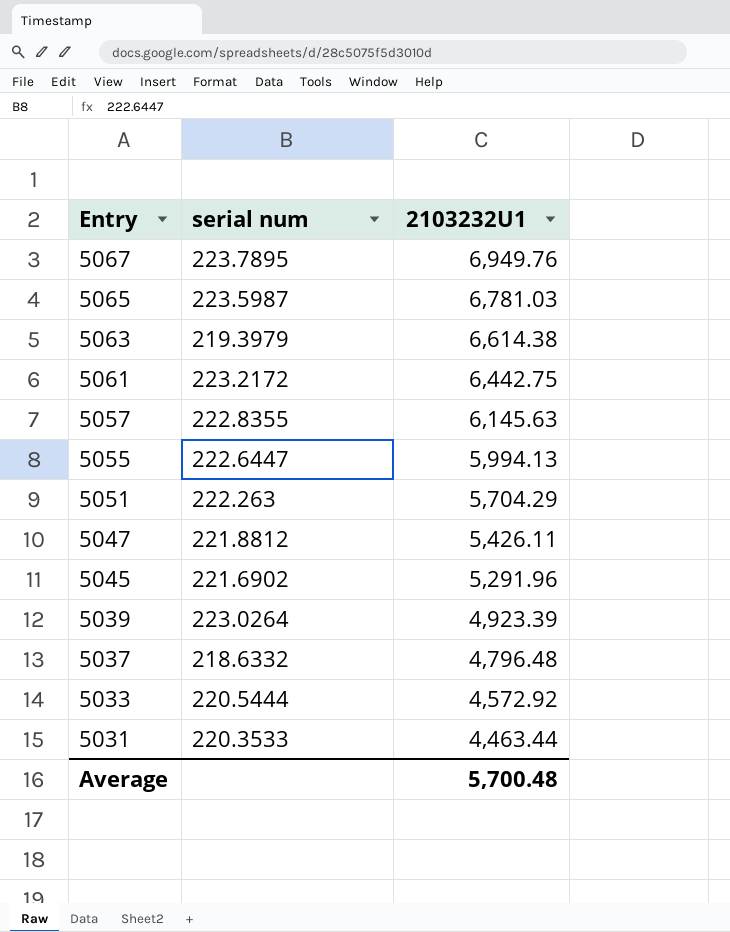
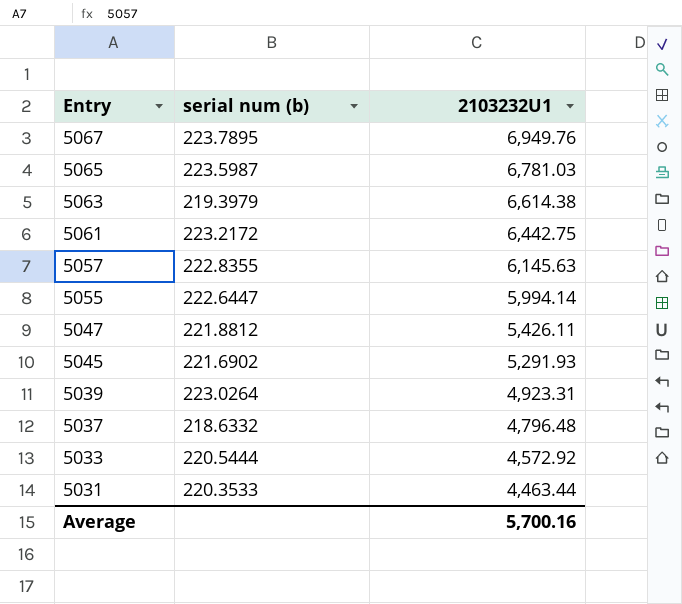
column name: serial num -> serial num (b)
row 5051: 222.263 | 5,704.29 -> none
5055 | 2103232U1: 5,994.13 -> 5,994.14
5045 | 2103232U1: 5,291.96 -> 5,291.93
5039 | 2103232U1: 4,923.39 -> 4,923.31
Average | 2103232U1: 5,700.48 -> 5,700.16

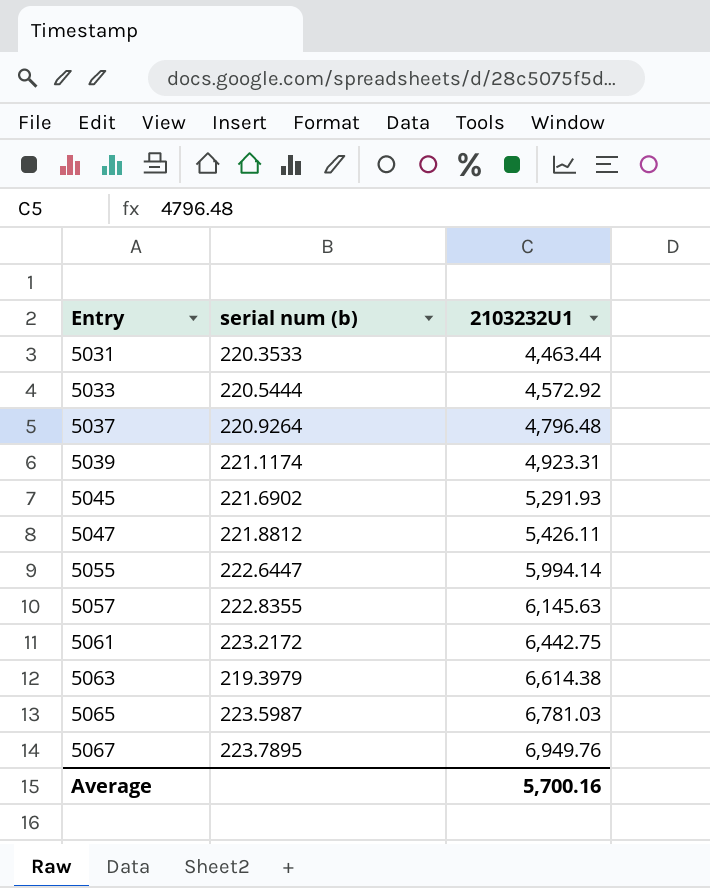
row order: Entry descending -> Entry ascending
5037 | serial num (b): 218.6332 -> 220.9264
5039 | serial num (b): 223.0264 -> 221.1174

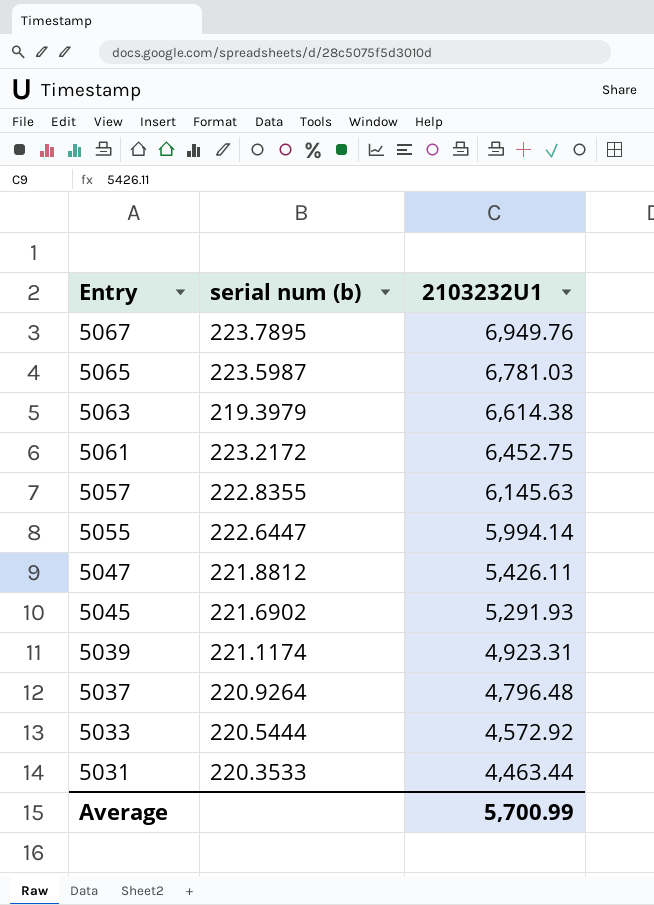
row order: Entry ascending -> Entry descending
5061 | 2103232U1: 6,442.75 -> 6,452.75
Average | 2103232U1: 5,700.16 -> 5,700.99

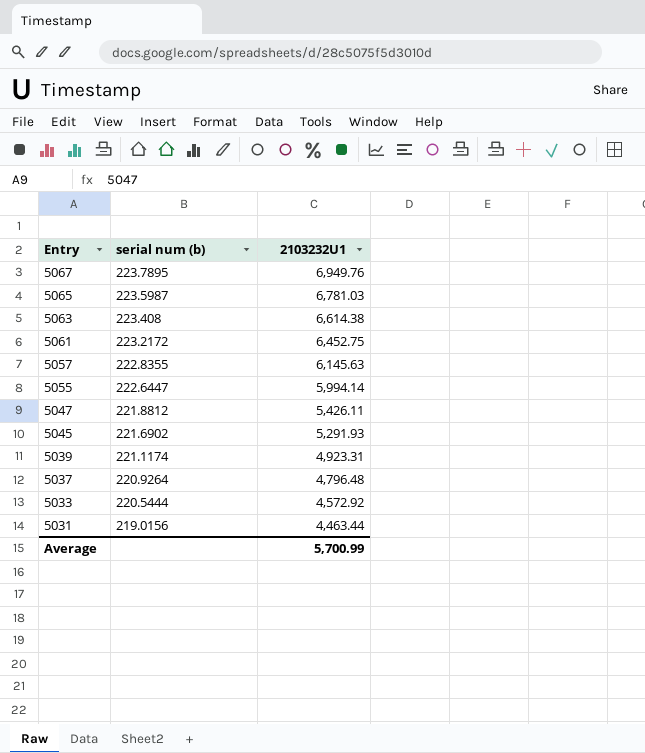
5063 | serial num (b): 219.3979 -> 223.408
5031 | serial num (b): 220.3533 -> 219.0156

